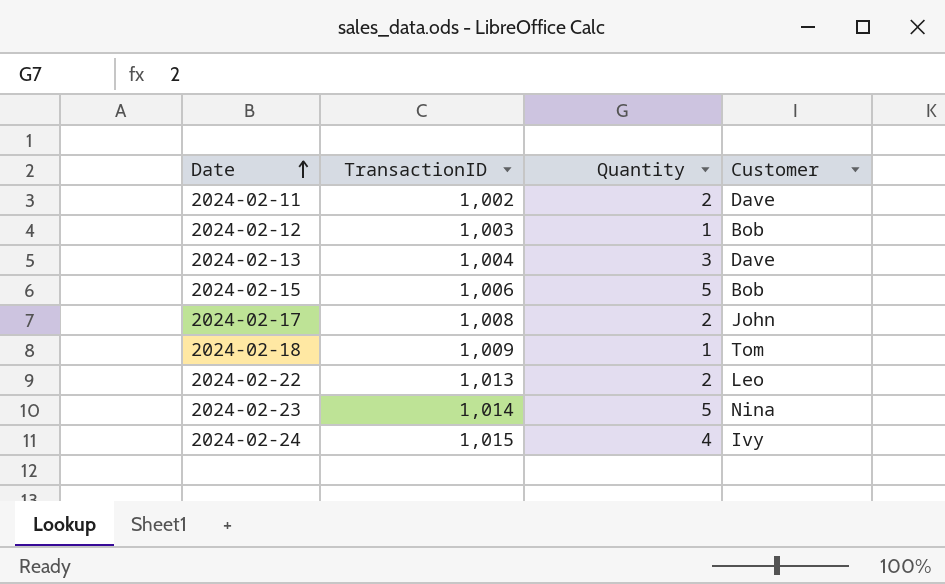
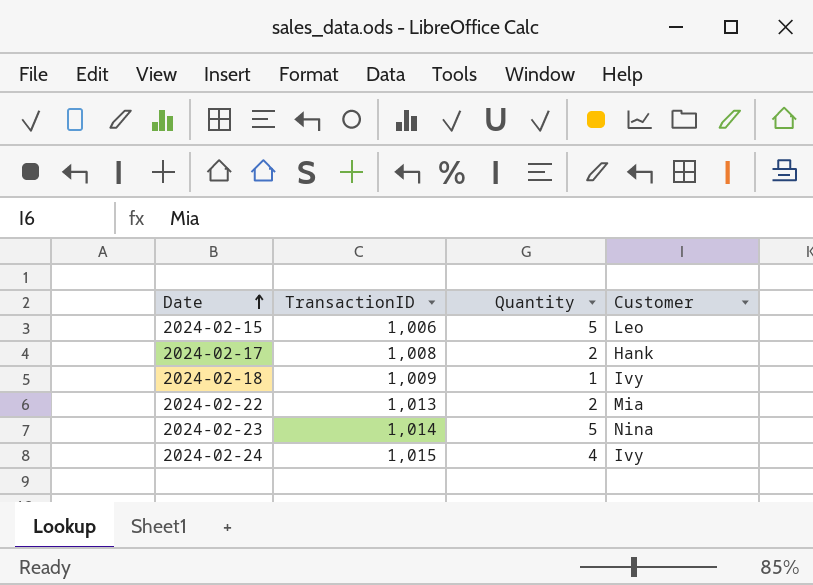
row 2024-02-11: 1,002 | 2 | Dave -> none
row 2024-02-12: 1,003 | 1 | Bob -> none
row 2024-02-13: 1,004 | 3 | Dave -> none
2024-02-15 | Customer: Bob -> Leo
2024-02-17 | Customer: John -> Hank
2024-02-18 | Customer: Tom -> Ivy
2024-02-22 | Customer: Leo -> Mia

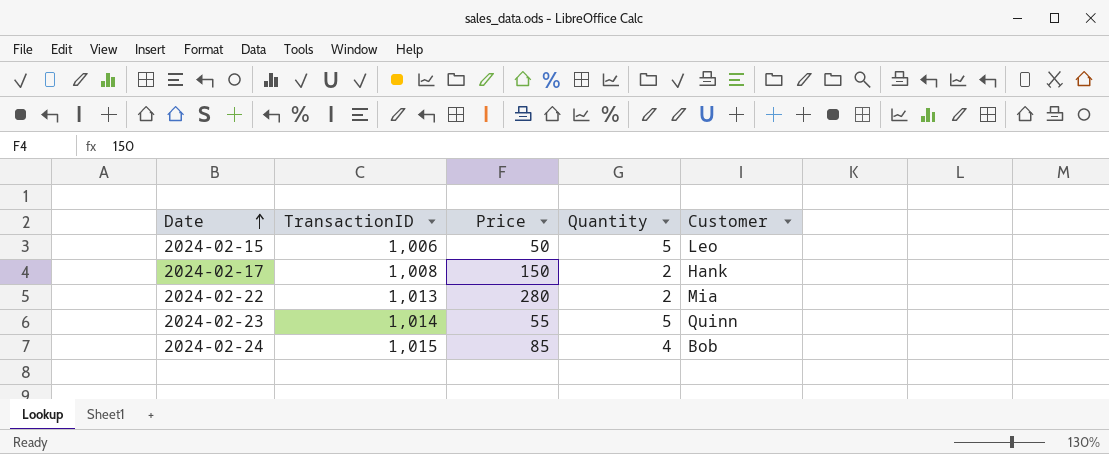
column Price | position: none -> 3
row 2024-02-18: 1,009 | 1 | Ivy -> none
2024-02-23 | Customer: Nina -> Quinn
2024-02-24 | Customer: Ivy -> Bob

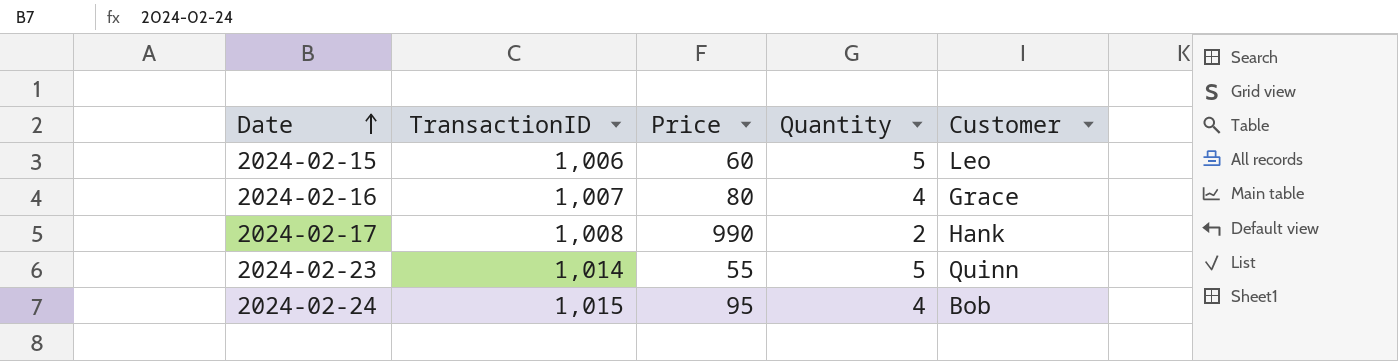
row 2024-02-22: 1,013 | 280 | 2 | Mia -> none
2024-02-15 | Price: 50 -> 60
row 2024-02-16: none -> 1,007 | 80 | 4 | Grace
2024-02-17 | Price: 150 -> 990
2024-02-24 | Price: 85 -> 95

